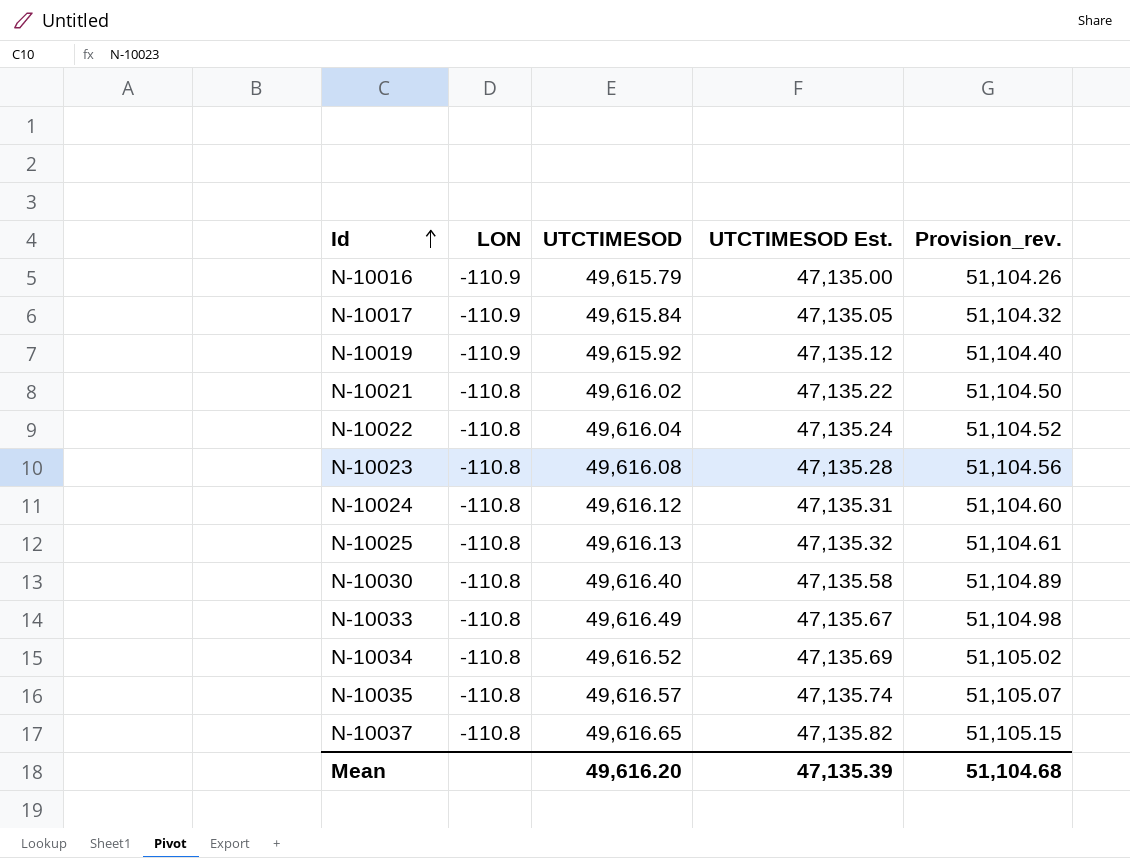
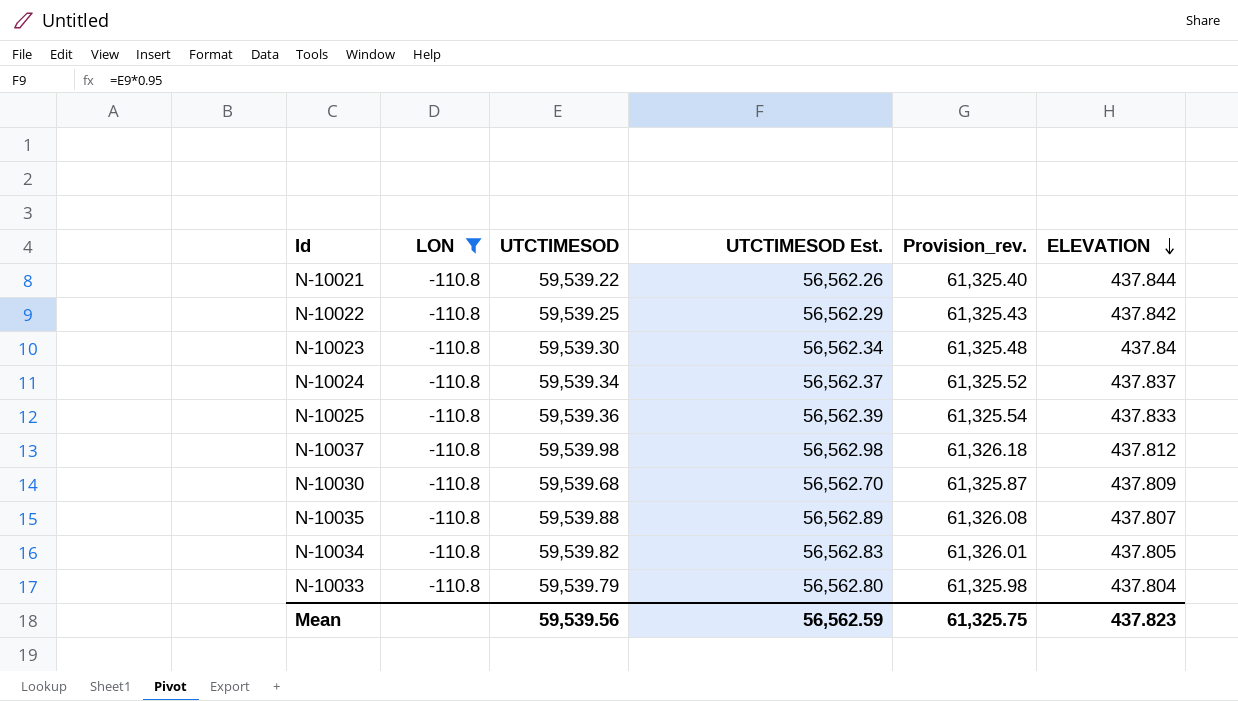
filter: none -> LON = -110.8
row order: Id ascending -> ELEVATION descending
column ELEVATION | position: none -> 6
N-10021 | UTCTIMESOD: 49,616.02 -> 59,539.22
N-10021 | UTCTIMESOD Est.: 47,135.22 -> 56,562.26
N-10021 | Provision_rev.: 51,104.50 -> 61,325.40
N-10022 | UTCTIMESOD: 49,616.04 -> 59,539.25
N-10022 | UTCTIMESOD Est.: 47,135.24 -> 56,562.29
N-10022 | Provision_rev.: 51,104.52 -> 61,325.43
N-10023 | UTCTIMESOD: 49,616.08 -> 59,539.30
N-10023 | UTCTIMESOD Est.: 47,135.28 -> 56,562.34
N-10023 | Provision_rev.: 51,104.56 -> 61,325.48
N-10024 | UTCTIMESOD: 49,616.12 -> 59,539.34
N-10024 | UTCTIMESOD Est.: 47,135.31 -> 56,562.37
N-10024 | Provision_rev.: 51,104.60 -> 61,325.52
N-10025 | UTCTIMESOD: 49,616.13 -> 59,539.36
N-10025 | UTCTIMESOD Est.: 47,135.32 -> 56,562.39
N-10025 | Provision_rev.: 51,104.61 -> 61,325.54
N-10037 | UTCTIMESOD: 49,616.65 -> 59,539.98
N-10037 | UTCTIMESOD Est.: 47,135.82 -> 56,562.98
N-10037 | Provision_rev.: 51,105.15 -> 61,326.18
N-10030 | UTCTIMESOD: 49,616.40 -> 59,539.68
N-10030 | UTCTIMESOD Est.: 47,135.58 -> 56,562.70
N-10030 | Provision_rev.: 51,104.89 -> 61,325.87
N-10035 | UTCTIMESOD: 49,616.57 -> 59,539.88
N-10035 | UTCTIMESOD Est.: 47,135.74 -> 56,562.89
N-10035 | Provision_rev.: 51,105.07 -> 61,326.08
N-10034 | UTCTIMESOD: 49,616.52 -> 59,539.82
N-10034 | UTCTIMESOD Est.: 47,135.69 -> 56,562.83
N-10034 | Provision_rev.: 51,105.02 -> 61,326.01
N-10033 | UTCTIMESOD: 49,616.49 -> 59,539.79
N-10033 | UTCTIMESOD Est.: 47,135.67 -> 56,562.80
N-10033 | Provision_rev.: 51,104.98 -> 61,325.98
Mean | UTCTIMESOD: 49,616.20 -> 59,539.56
Mean | UTCTIMESOD Est.: 47,135.39 -> 56,562.59
Mean | Provision_rev.: 51,104.68 -> 61,325.75

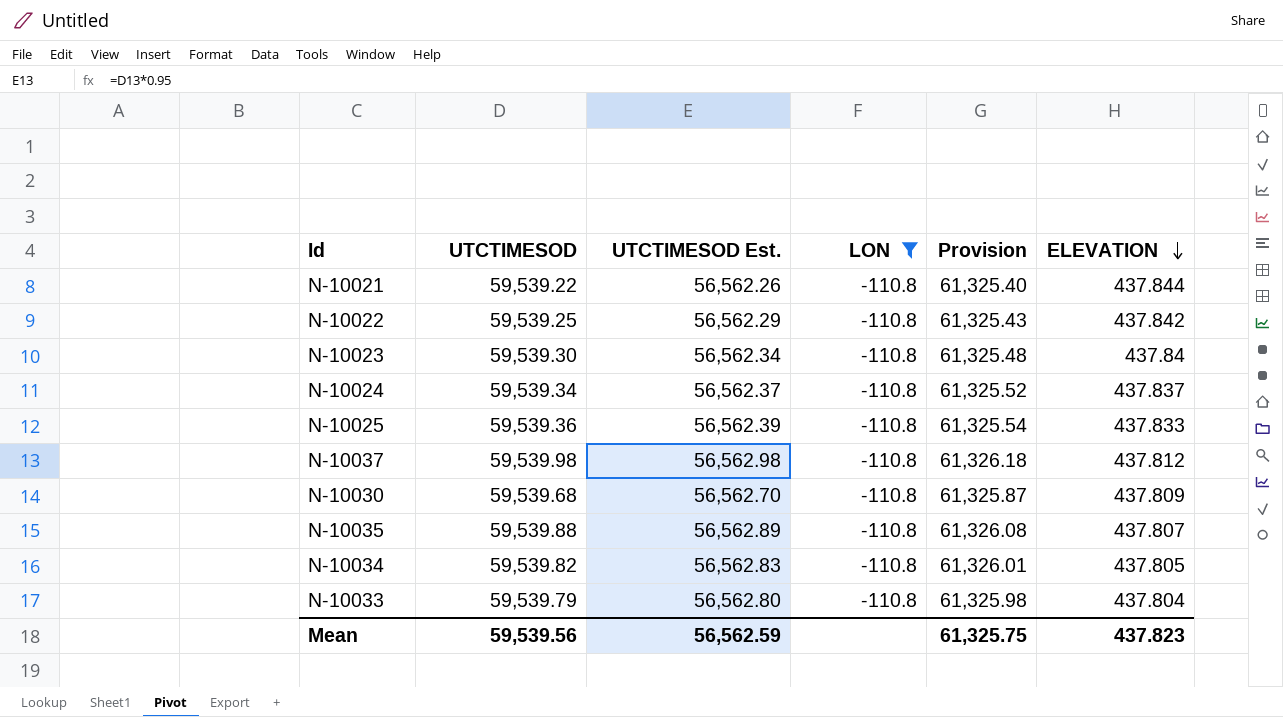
column LON | position: 2 -> 4
column name: Provision_rev. -> Provision

